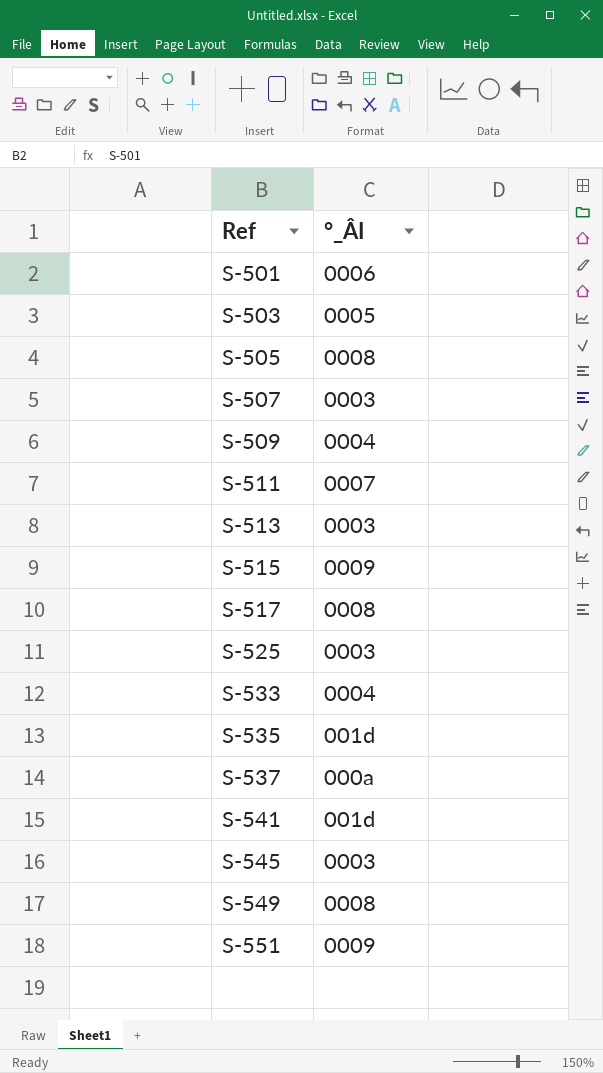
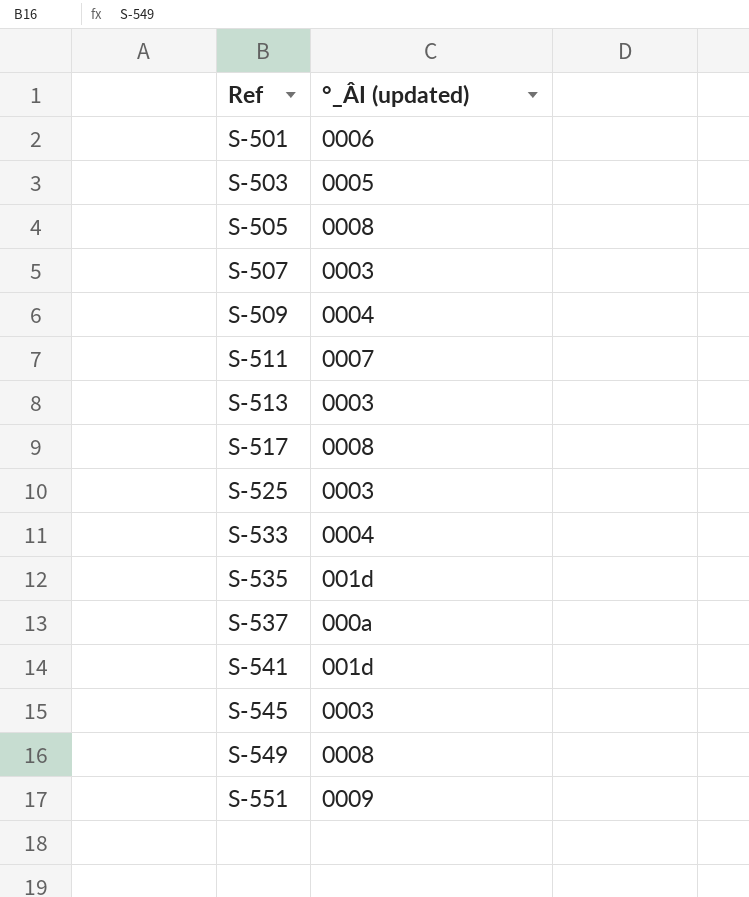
column name: °_ÂI -> °_ÂI (updated)
row S-515: 0009 -> none

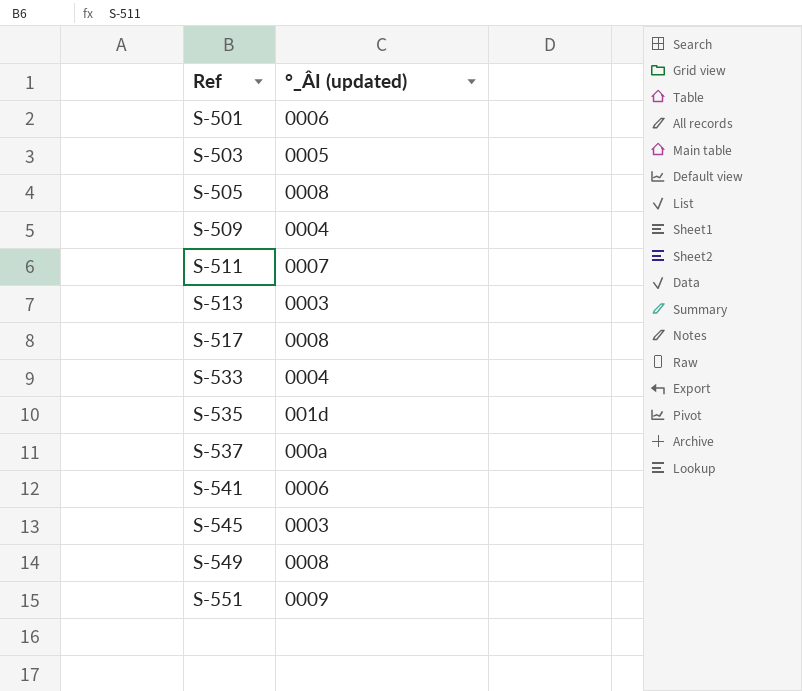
row S-507: 0003 -> none
row S-525: 0003 -> none
S-541 | °_ÂI (updated): 001d -> 0006

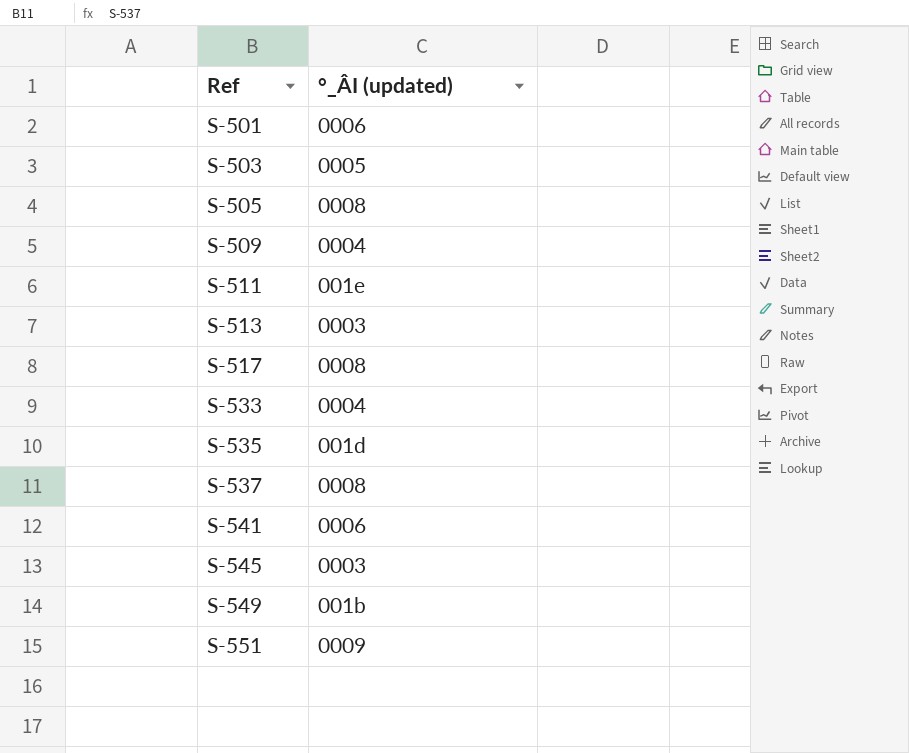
S-511 | °_ÂI (updated): 0007 -> 001e
S-537 | °_ÂI (updated): 000a -> 0008
S-549 | °_ÂI (updated): 0008 -> 001b

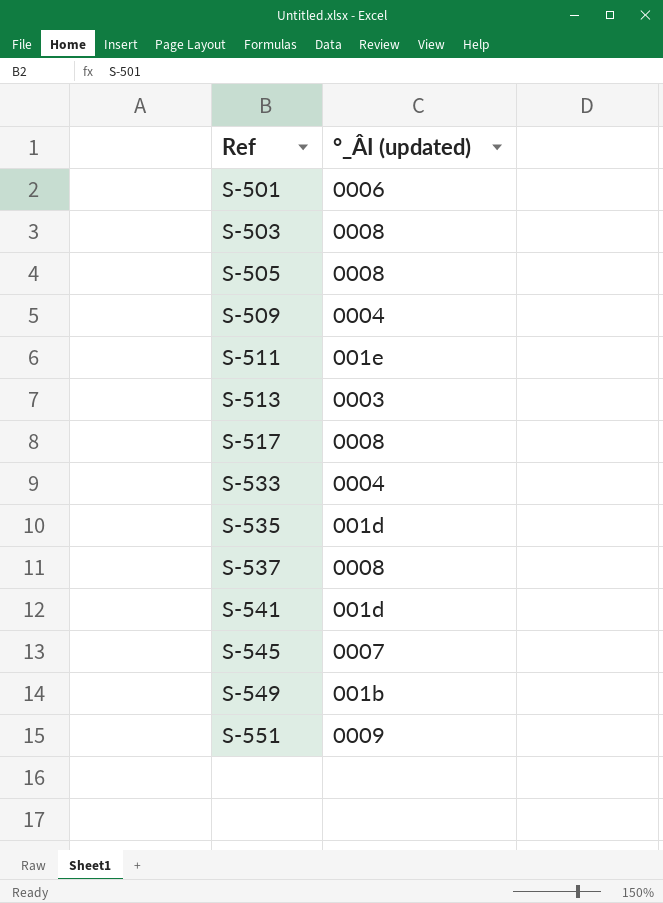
S-503 | °_ÂI (updated): 0005 -> 0008
S-541 | °_ÂI (updated): 0006 -> 001d
S-545 | °_ÂI (updated): 0003 -> 0007

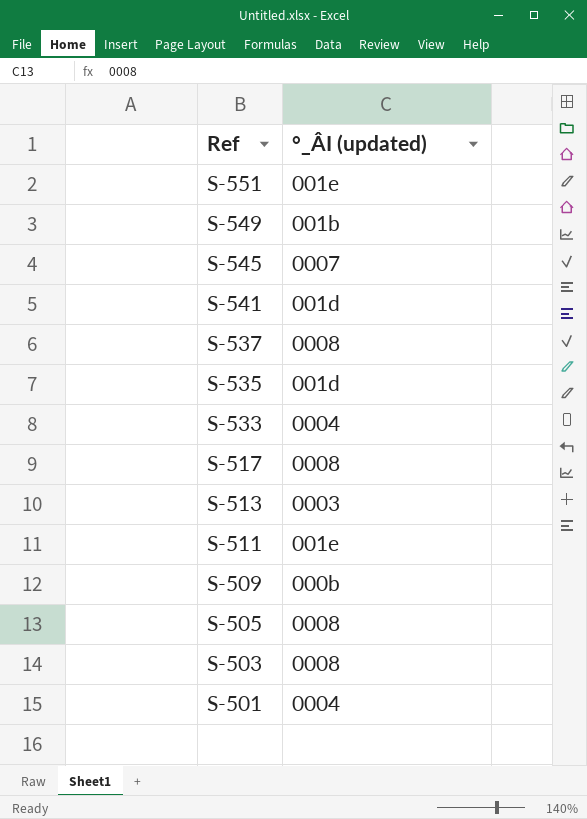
row order: Ref ascending -> Ref descending
S-551 | °_ÂI (updated): 0009 -> 001e
S-509 | °_ÂI (updated): 0004 -> 000b
S-501 | °_ÂI (updated): 0006 -> 0004

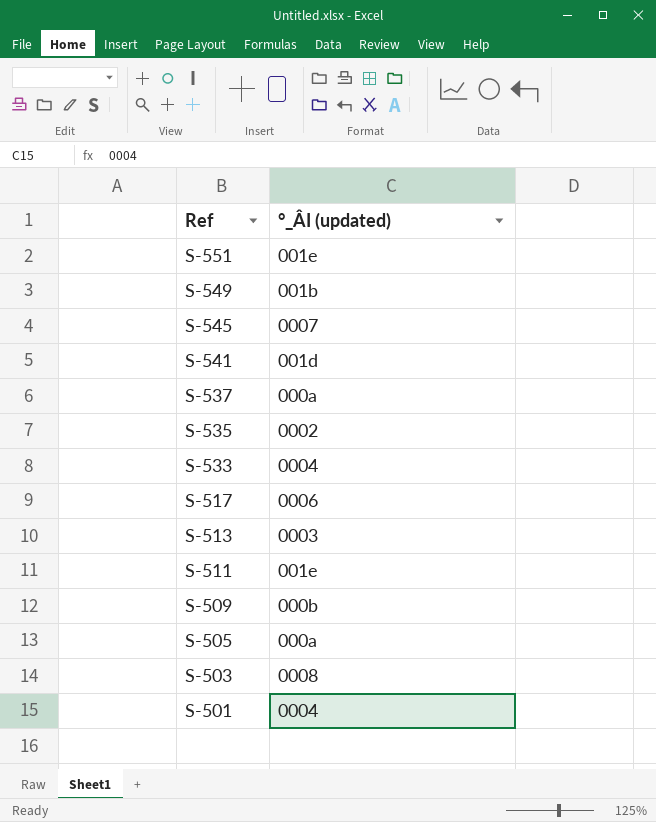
S-537 | °_ÂI (updated): 0008 -> 000a
S-535 | °_ÂI (updated): 001d -> 0002
S-517 | °_ÂI (updated): 0008 -> 0006
S-505 | °_ÂI (updated): 0008 -> 000a

